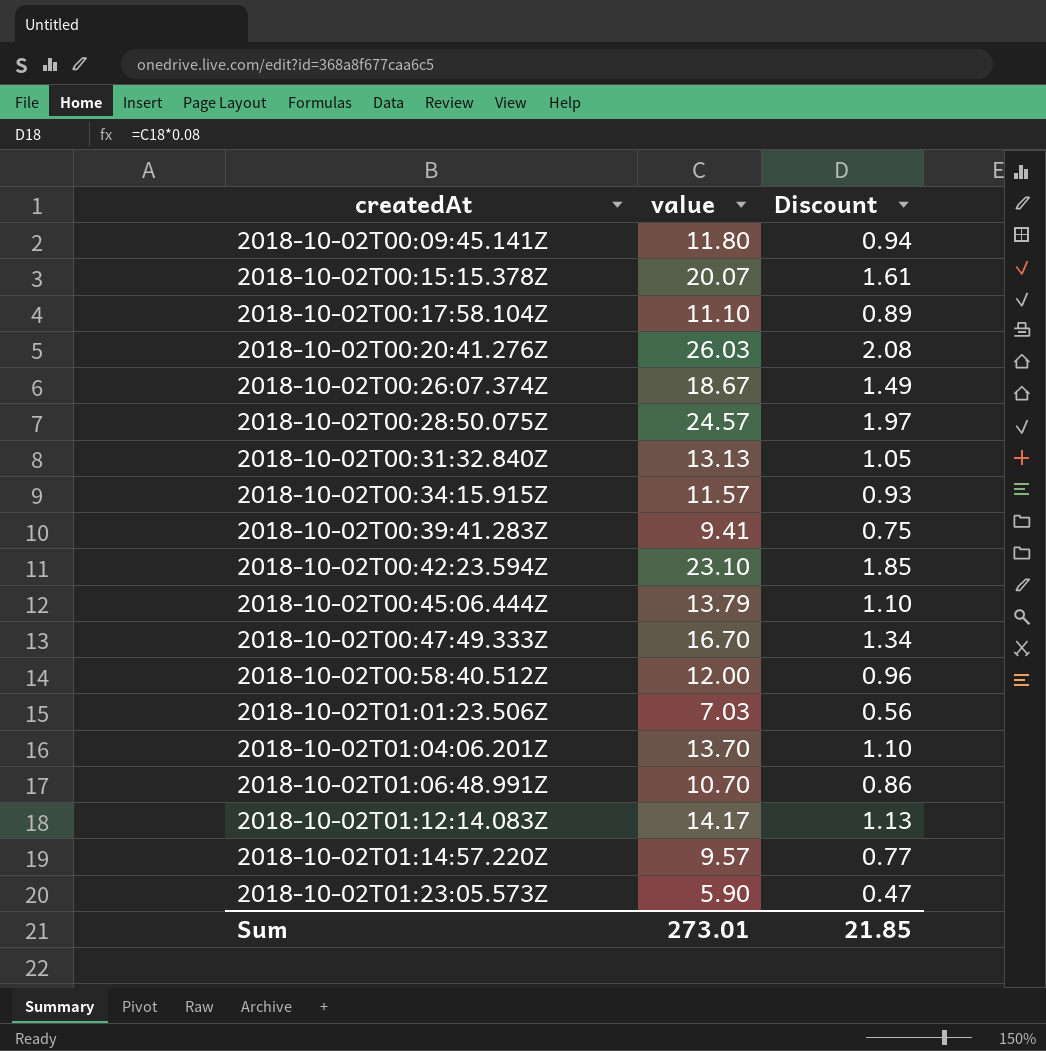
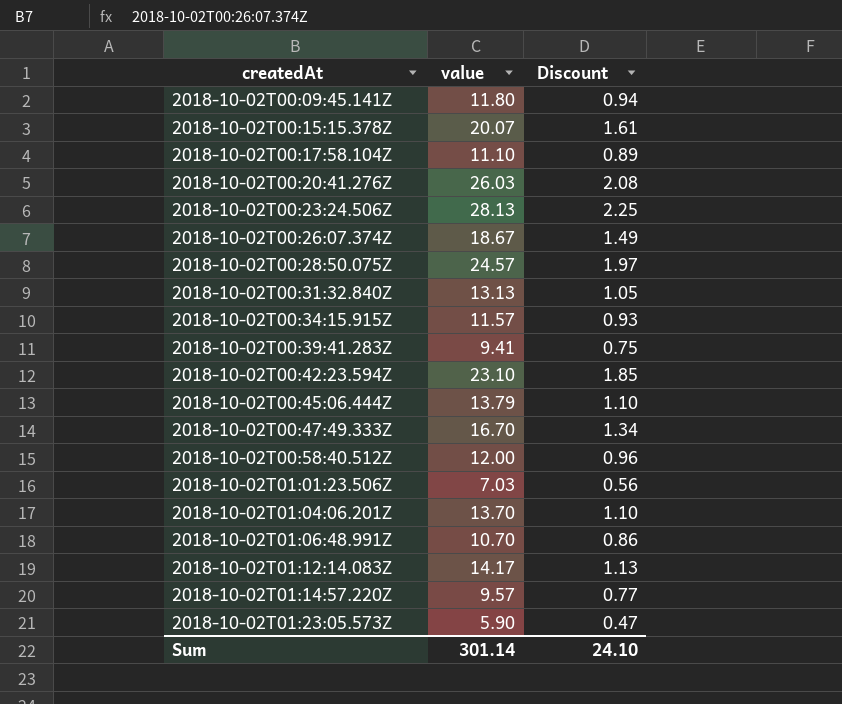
row 2018-10-02T00:23:24.506Z: none -> 28.13 | 2.25
Sum | value: 273.01 -> 301.14
Sum | Discount: 21.85 -> 24.10

